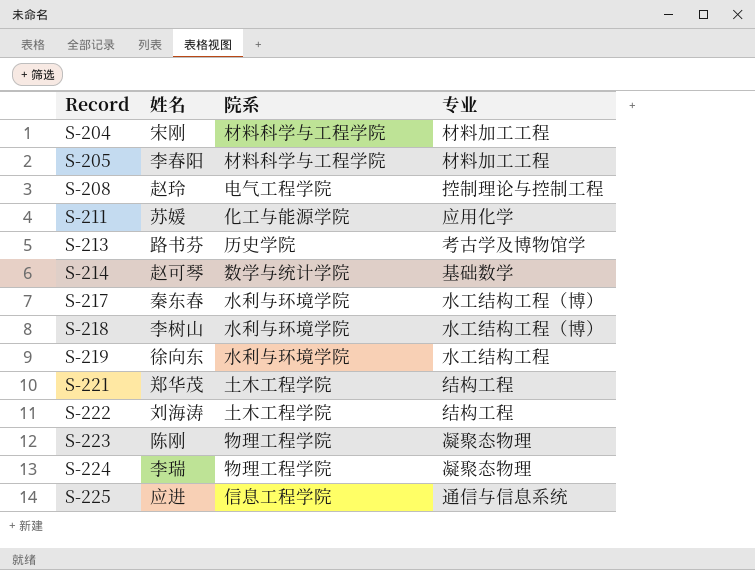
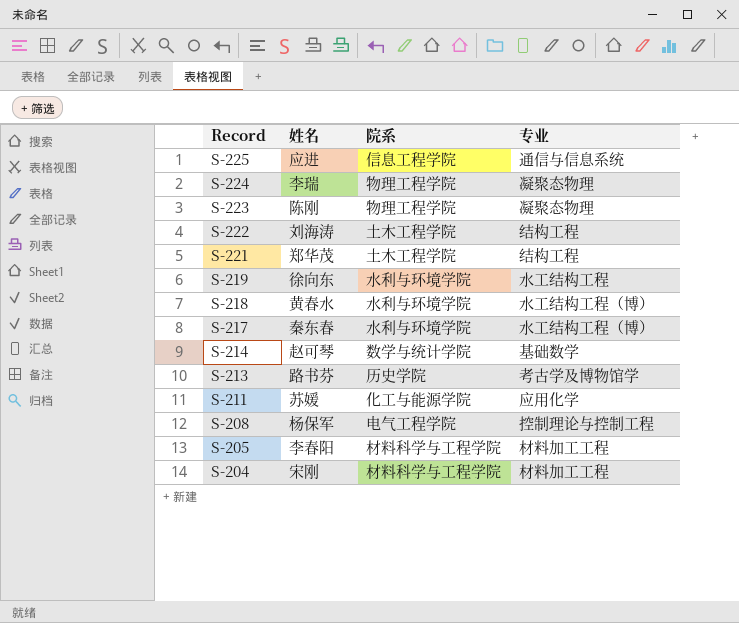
row order: Record ascending -> Record descending
S-218 | 姓名: 李树山 -> 黄春水
S-208 | 姓名: 赵玲 -> 杨保军

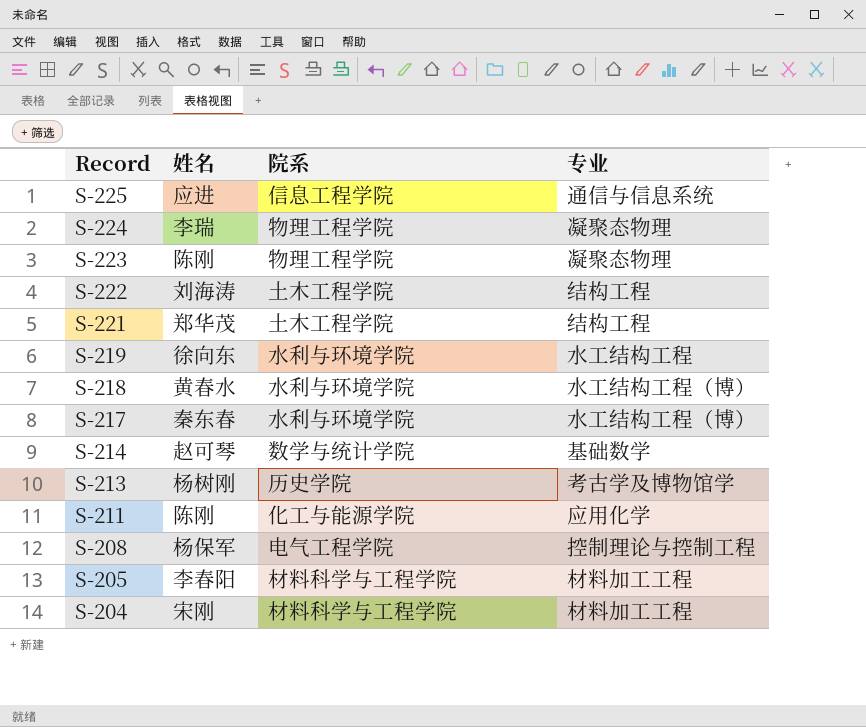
S-213 | 姓名: 路书芬 -> 杨树刚
S-211 | 姓名: 苏媛 -> 陈刚

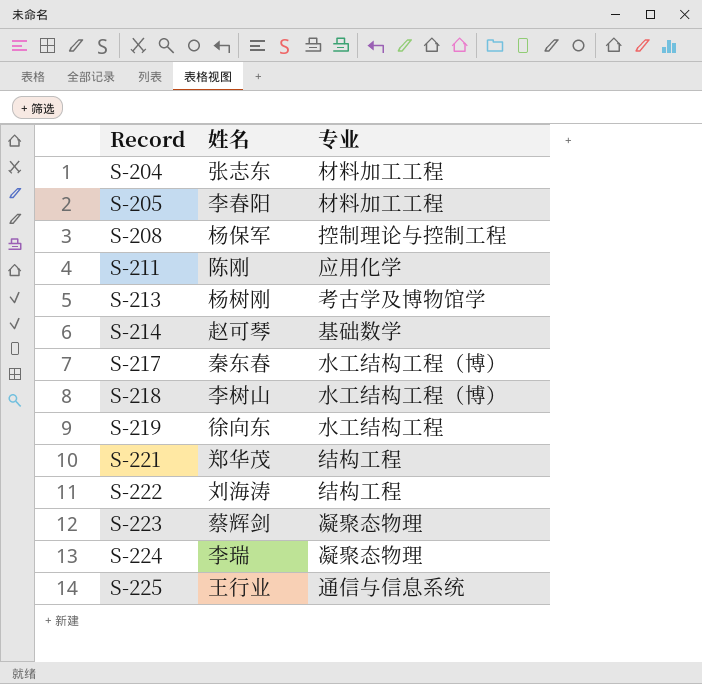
row order: Record descending -> Record ascending
column 院系 | position: 3 -> none
S-204 | 姓名: 宋刚 -> 张志东
S-218 | 姓名: 黄春水 -> 李树山
S-223 | 姓名: 陈刚 -> 蔡辉剑
S-225 | 姓名: 应进 -> 王行业

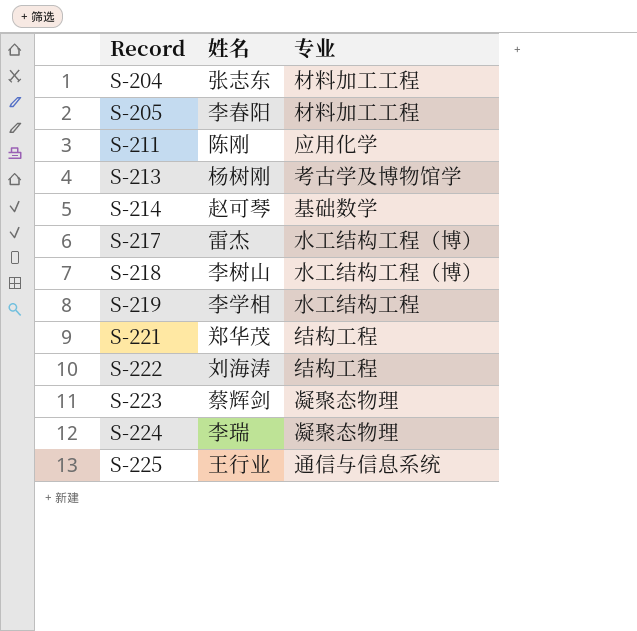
row S-208: 杨保军 | 控制理论与控制工程 -> none
S-217 | 姓名: 秦东春 -> 雷杰
S-219 | 姓名: 徐向东 -> 李学相

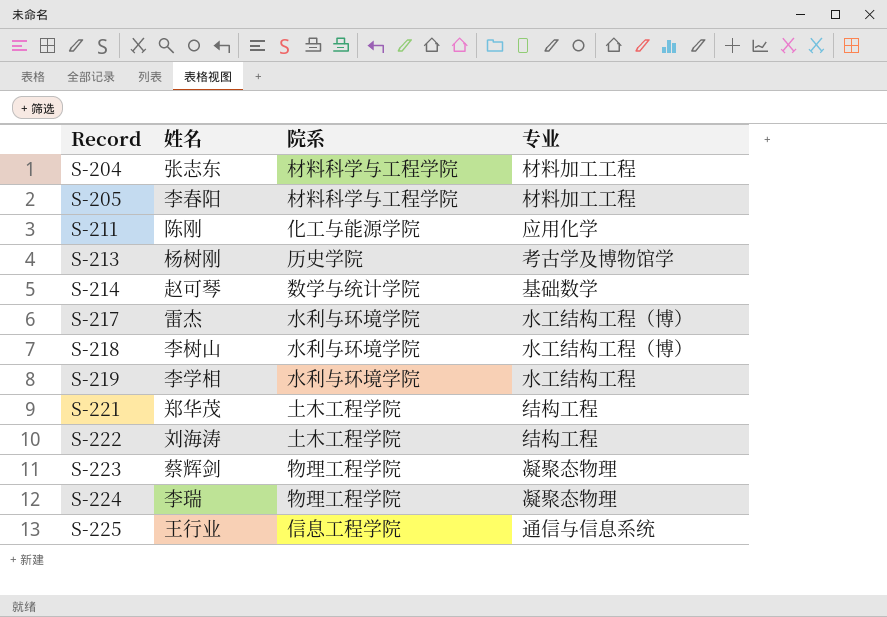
column 院系 | position: none -> 3

